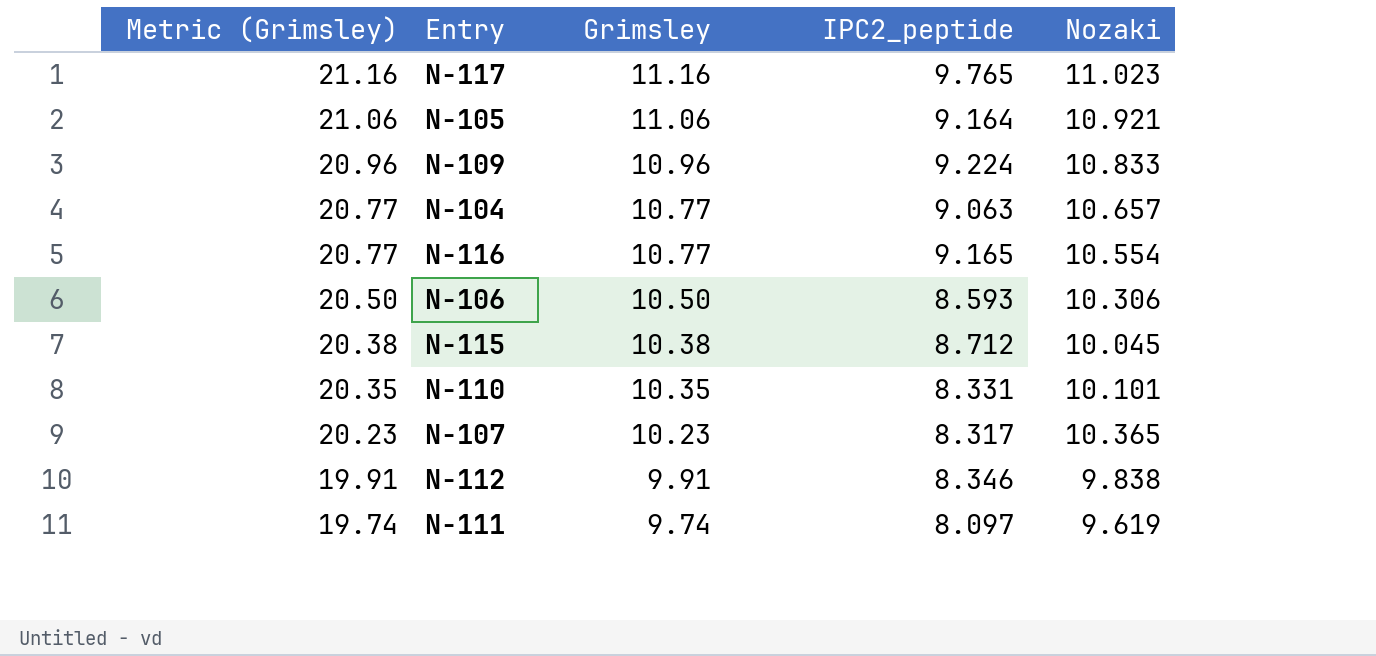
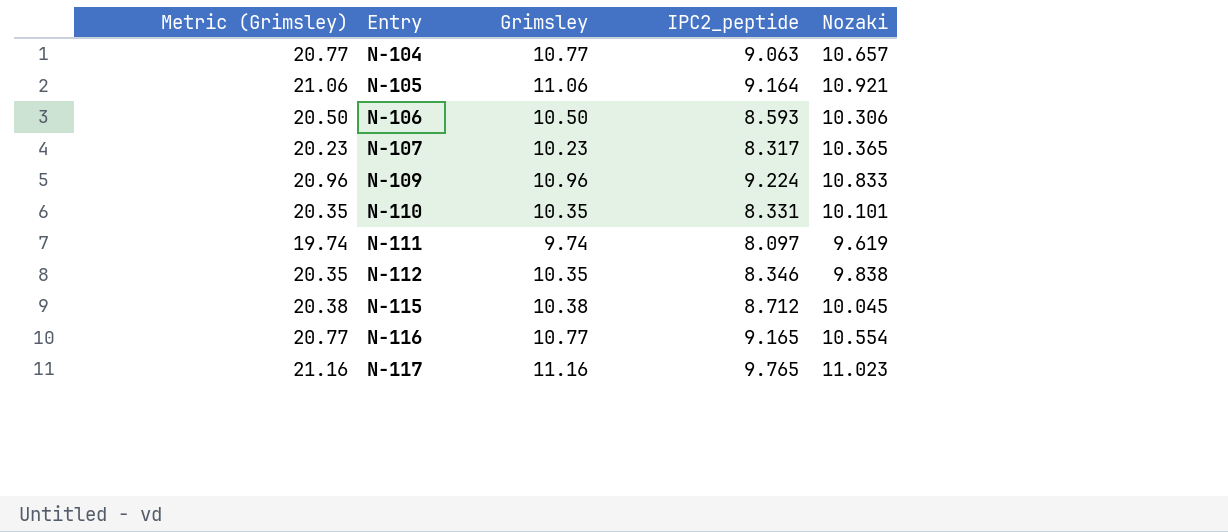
row order: Metric (Grimsley) descending -> Entry ascending
N-112 | Metric (Grimsley): 19.91 -> 20.35
N-112 | Grimsley: 9.91 -> 10.35

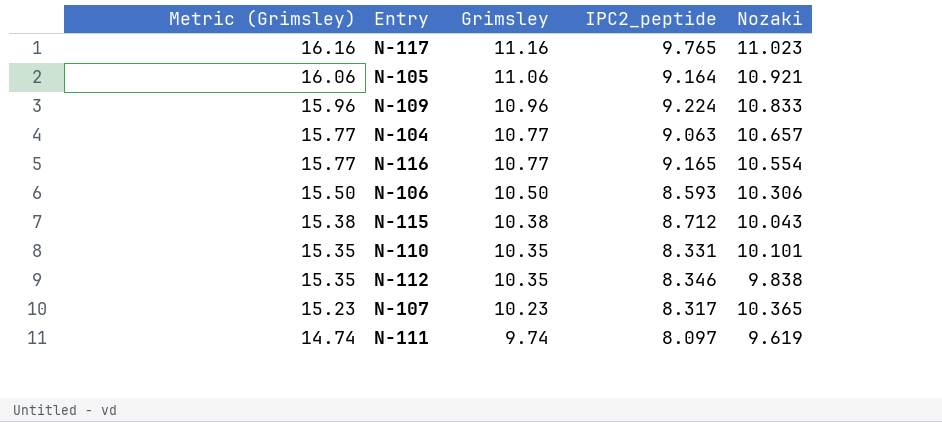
row order: Entry ascending -> Metric (Grimsley) descending
column Metric (Grimsley) | formula: [Grimsley] + 10 -> [Grimsley] + 5
N-115 | Nozaki: 10.045 -> 10.043

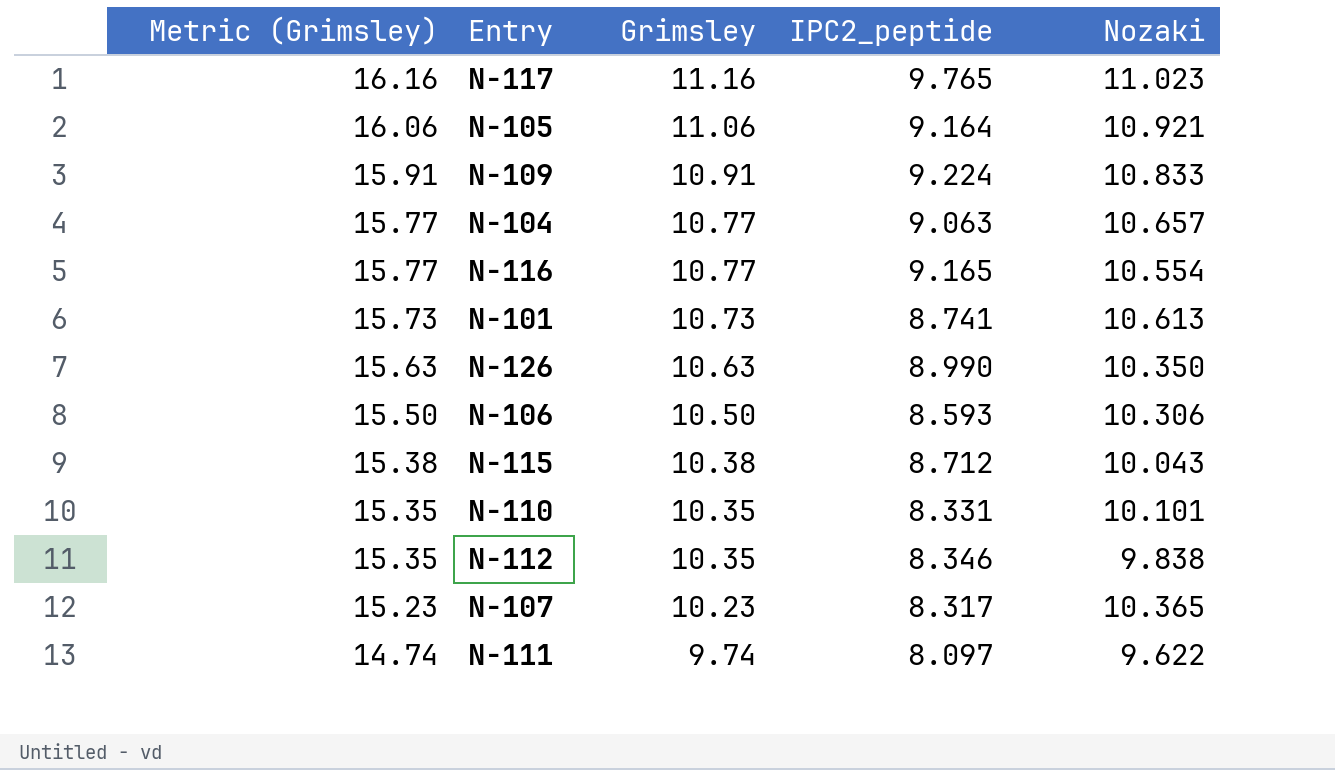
N-109 | Metric (Grimsley): 15.96 -> 15.91
N-109 | Grimsley: 10.96 -> 10.91
row N-101: none -> 15.73 | 10.73 | 8.741 | 10.613
row N-126: none -> 15.63 | 10.63 | 8.990 | 10.350
N-111 | Nozaki: 9.619 -> 9.622

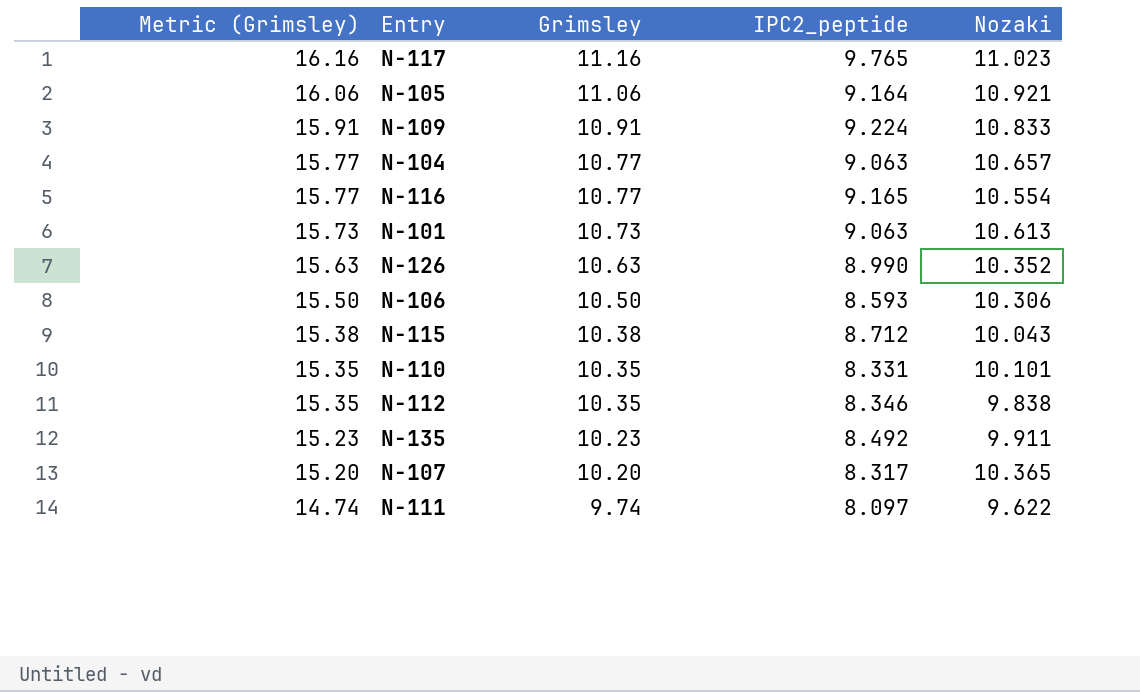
N-101 | IPC2_peptide: 8.741 -> 9.063
N-126 | Nozaki: 10.350 -> 10.352
row N-135: none -> 15.23 | 10.23 | 8.492 | 9.911
N-107 | Metric (Grimsley): 15.23 -> 15.20
N-107 | Grimsley: 10.23 -> 10.20

